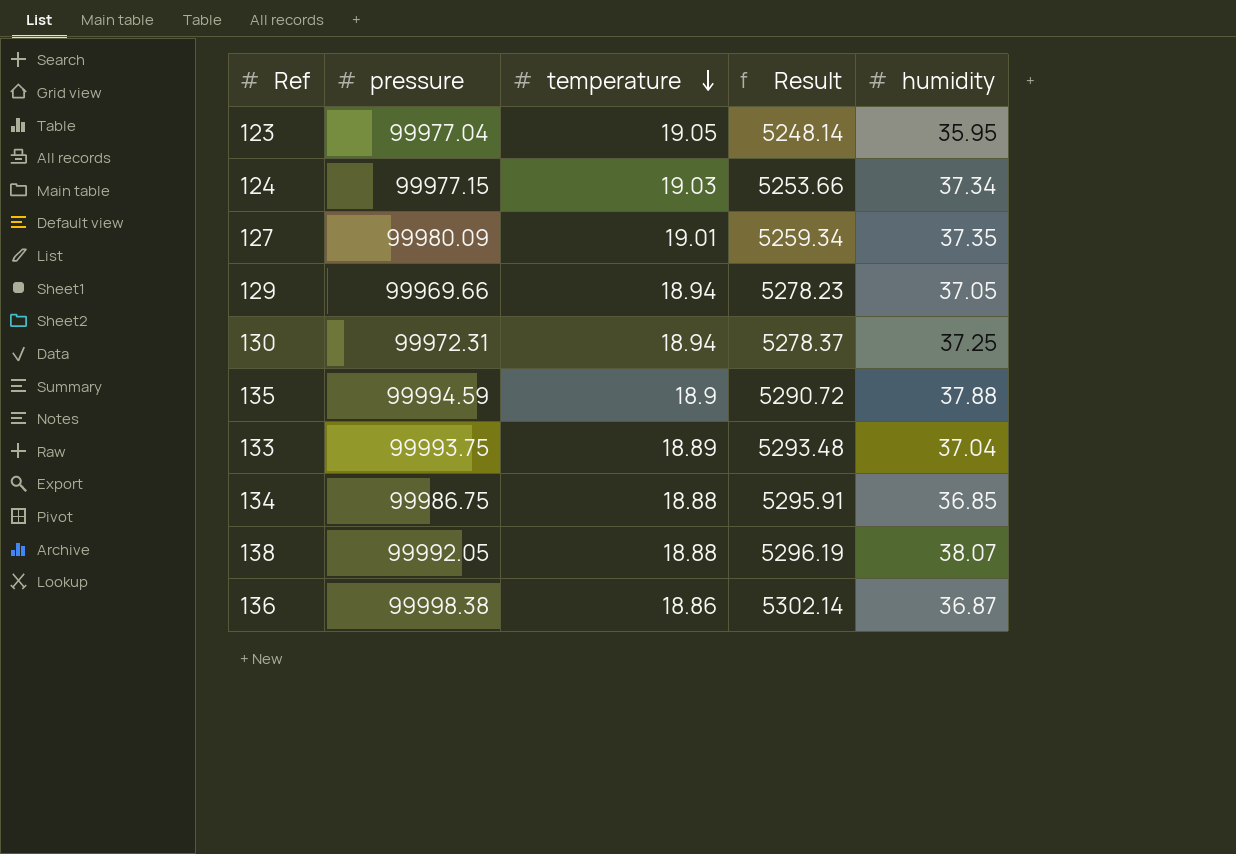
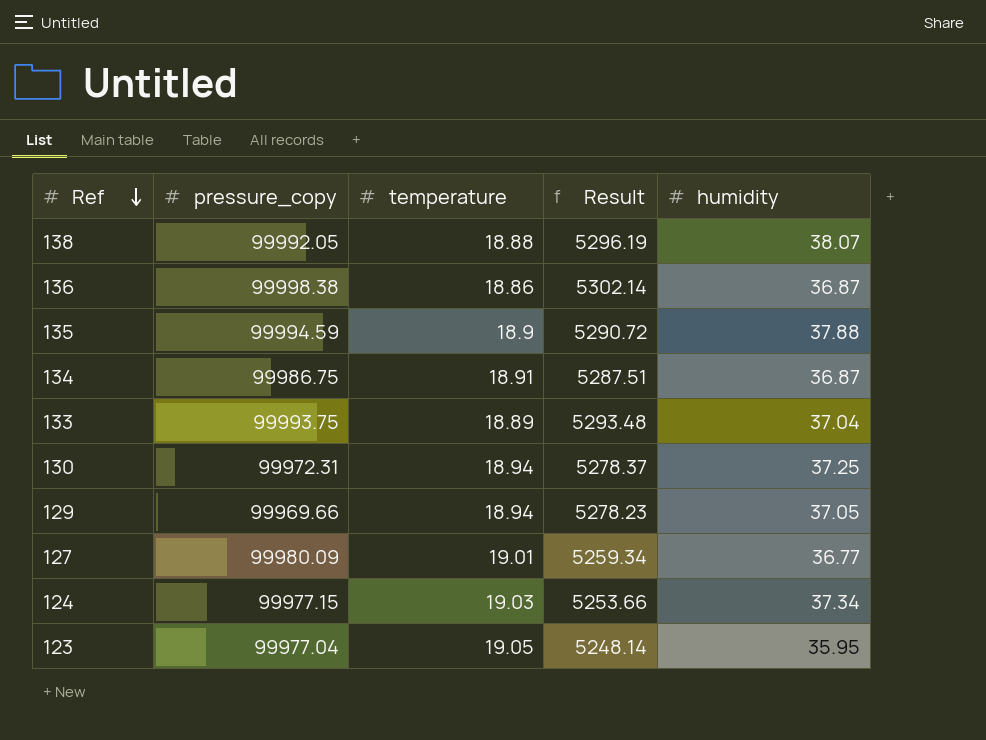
row order: temperature descending -> Ref descending
column name: pressure -> pressure_copy
134 | temperature: 18.88 -> 18.91
134 | Result: 5295.91 -> 5287.51
134 | humidity: 36.85 -> 36.87
127 | humidity: 37.35 -> 36.77

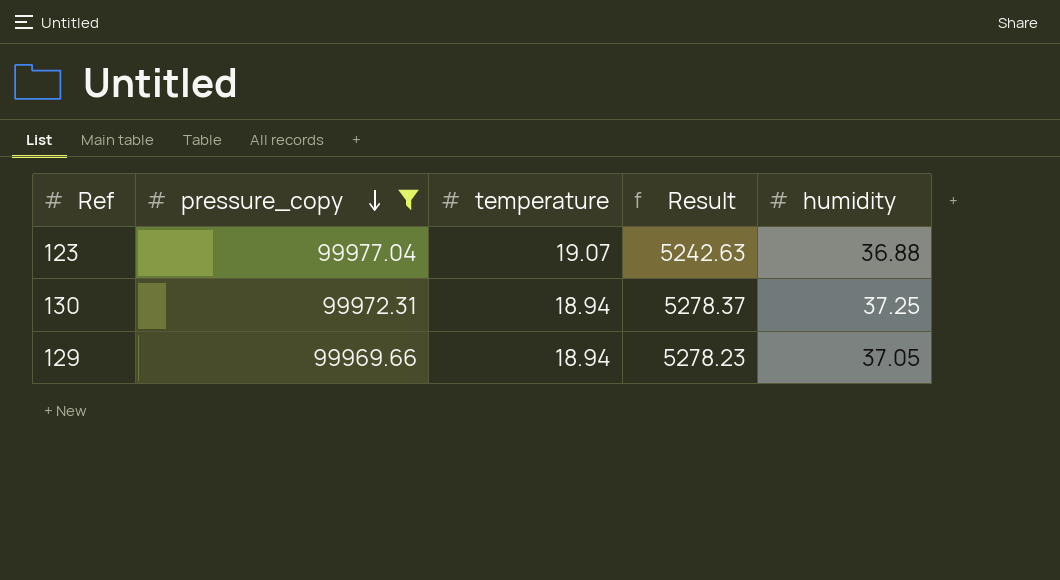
filter: none -> pressure_copy <= 99977.04
row order: Ref descending -> pressure_copy descending
123 | temperature: 19.05 -> 19.07
123 | Result: 5248.14 -> 5242.63
123 | humidity: 35.95 -> 36.88

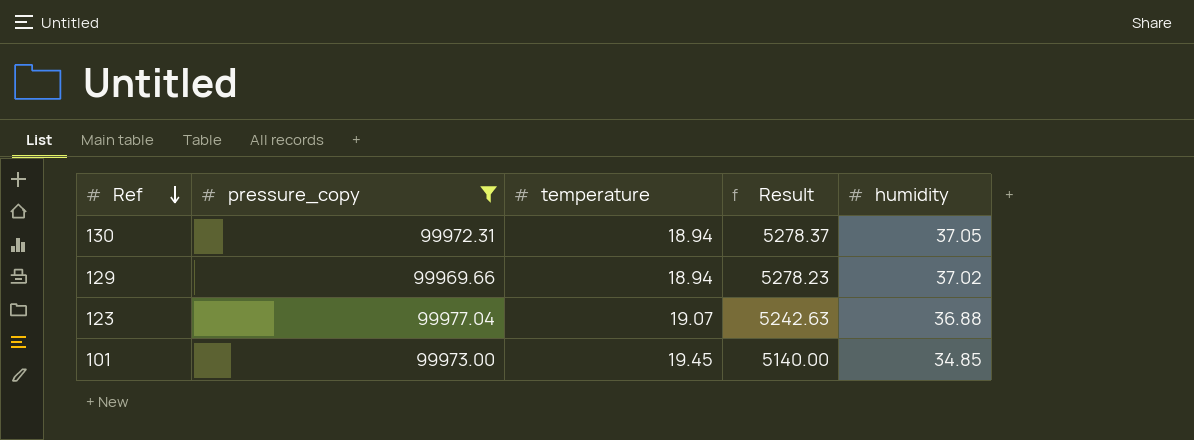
row order: pressure_copy descending -> Ref descending
130 | humidity: 37.25 -> 37.05
129 | humidity: 37.05 -> 37.02
row 101: none -> 99973.00 | 19.45 | 5140.00 | 34.85

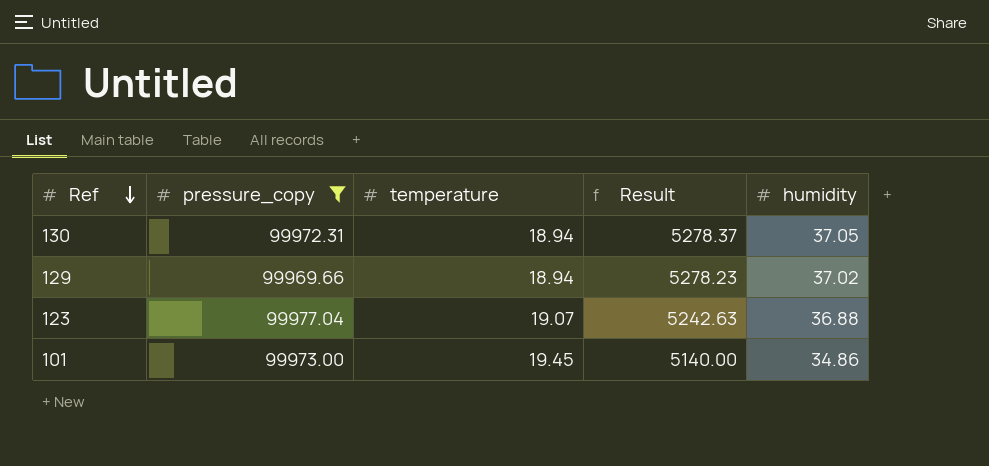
101 | humidity: 34.85 -> 34.86

